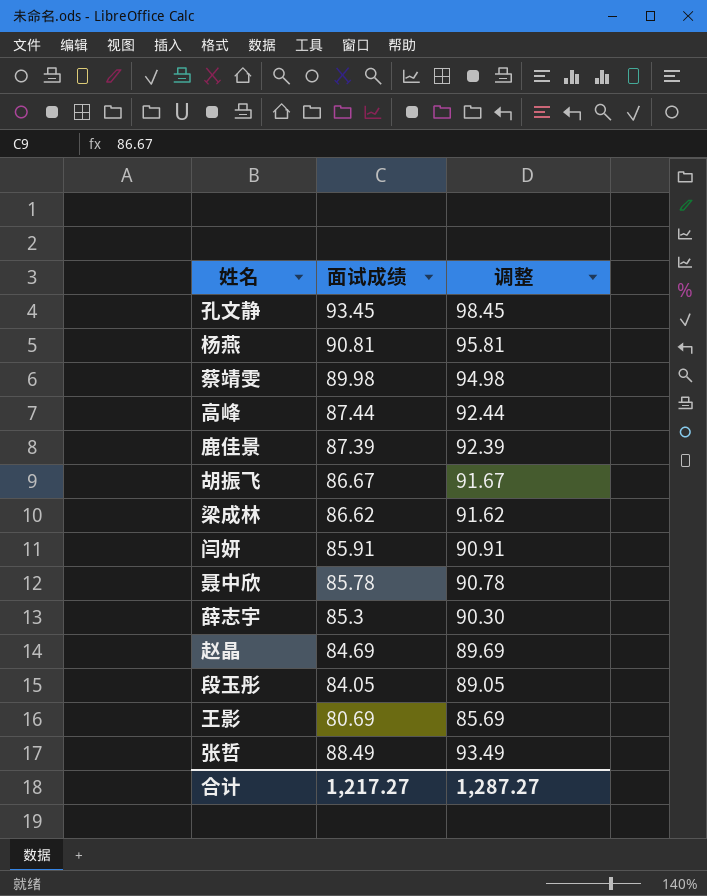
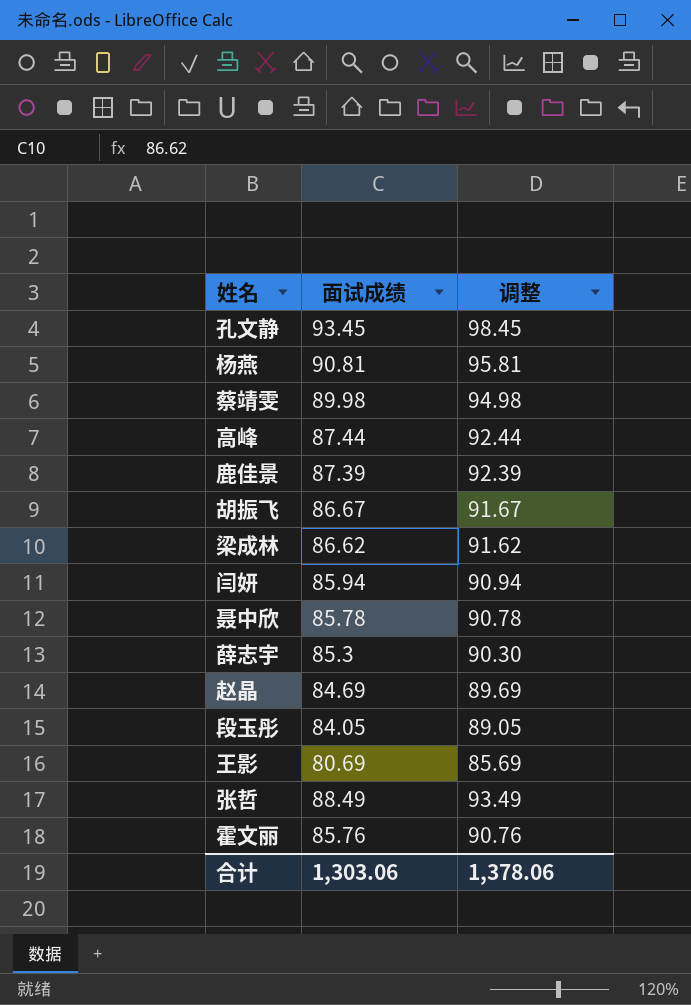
闫妍 | 面试成绩: 85.91 -> 85.94
闫妍 | 调整: 90.91 -> 90.94
row 霍文丽: none -> 85.76 | 90.76
合计 | 面试成绩: 1,217.27 -> 1,303.06
合计 | 调整: 1,287.27 -> 1,378.06

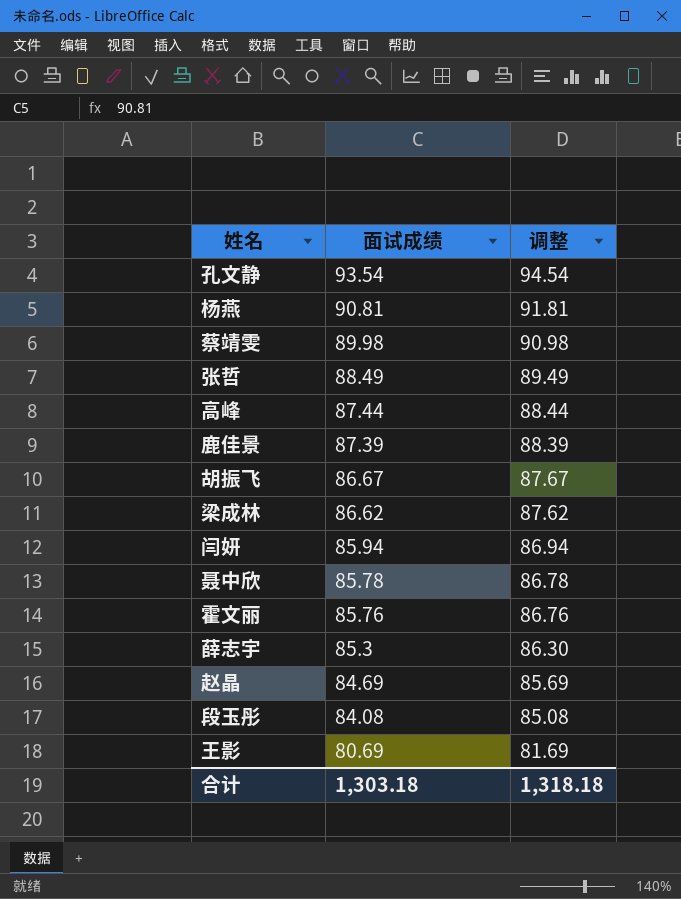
row order: none -> 面试成绩 descending
column 调整 | formula: [面试成绩] + 5 -> [面试成绩] + 1
孔文静 | 面试成绩: 93.45 -> 93.54
段玉彤 | 面试成绩: 84.05 -> 84.08
合计 | 面试成绩: 1,303.06 -> 1,303.18
合计 | 调整: 1,378.06 -> 1,318.18

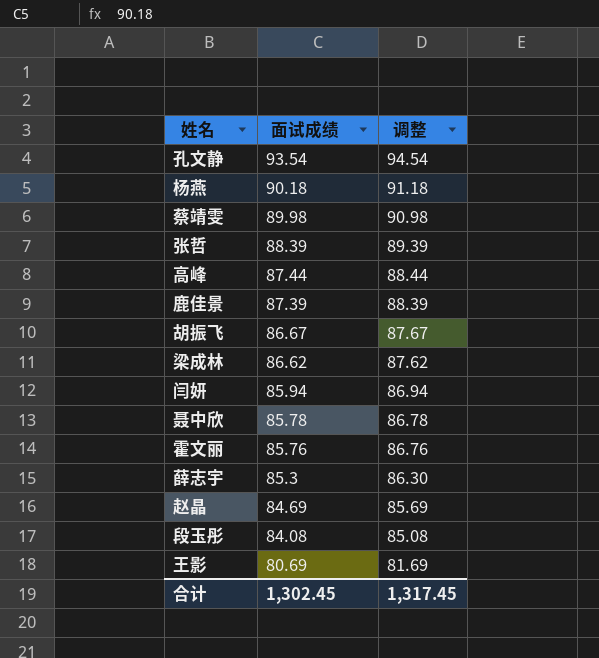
杨燕 | 面试成绩: 90.81 -> 90.18
杨燕 | 调整: 91.81 -> 91.18
张哲 | 面试成绩: 88.49 -> 88.39
张哲 | 调整: 89.49 -> 89.39
合计 | 面试成绩: 1,303.18 -> 1,302.45
合计 | 调整: 1,318.18 -> 1,317.45

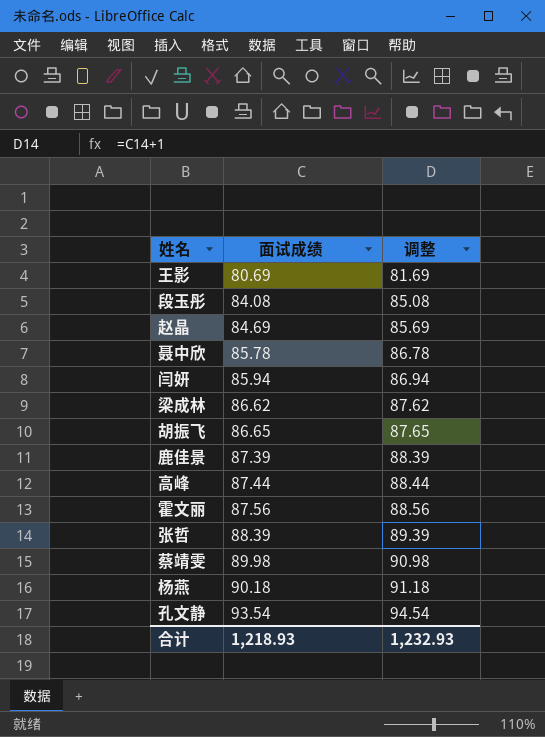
row order: 面试成绩 descending -> 面试成绩 ascending
row 薛志宇: 85.3 | 86.30 -> none
胡振飞 | 面试成绩: 86.67 -> 86.65
胡振飞 | 调整: 87.67 -> 87.65
霍文丽 | 面试成绩: 85.76 -> 87.56
霍文丽 | 调整: 86.76 -> 88.56
合计 | 面试成绩: 1,302.45 -> 1,218.93
合计 | 调整: 1,317.45 -> 1,232.93

